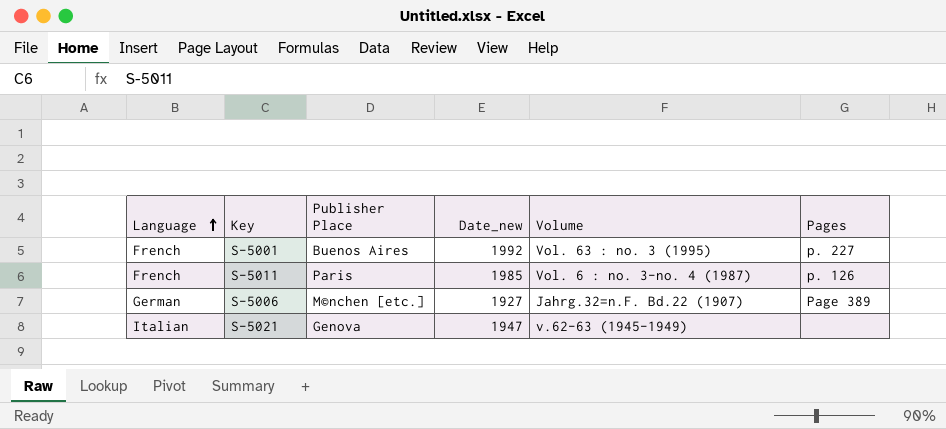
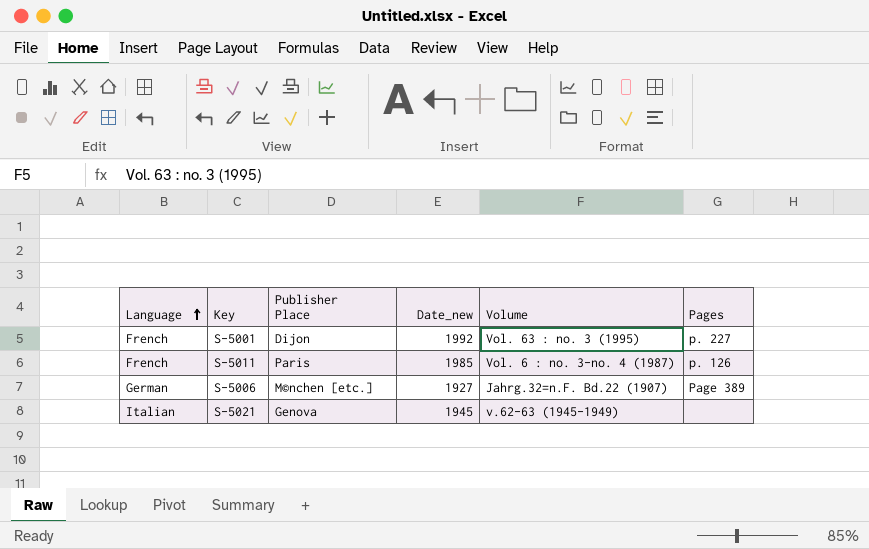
S-5001 | Publisher Place: Buenos Aires -> Dijon
S-5021 | Date_new: 1947 -> 1945

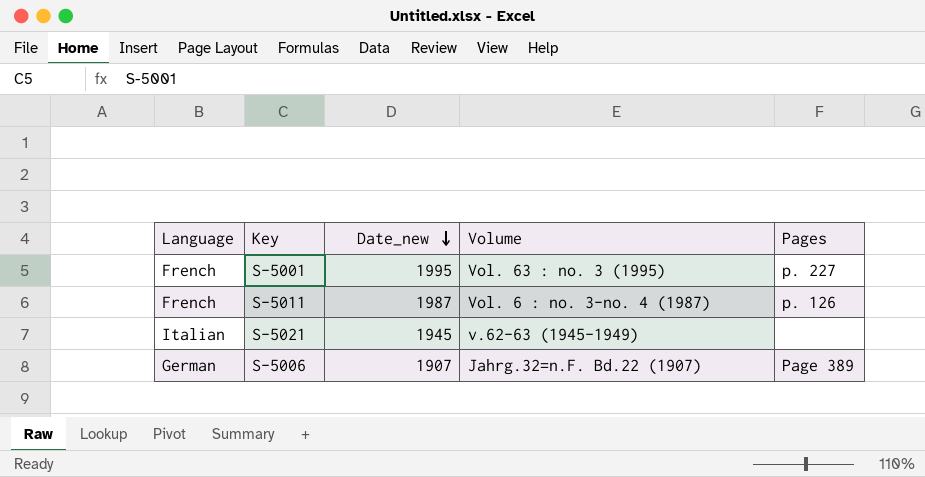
row order: Language ascending -> Date_new descending
column Publisher Place | position: 3 -> none
S-5001 | Date_new: 1992 -> 1995
S-5011 | Date_new: 1985 -> 1987
S-5006 | Date_new: 1927 -> 1907

